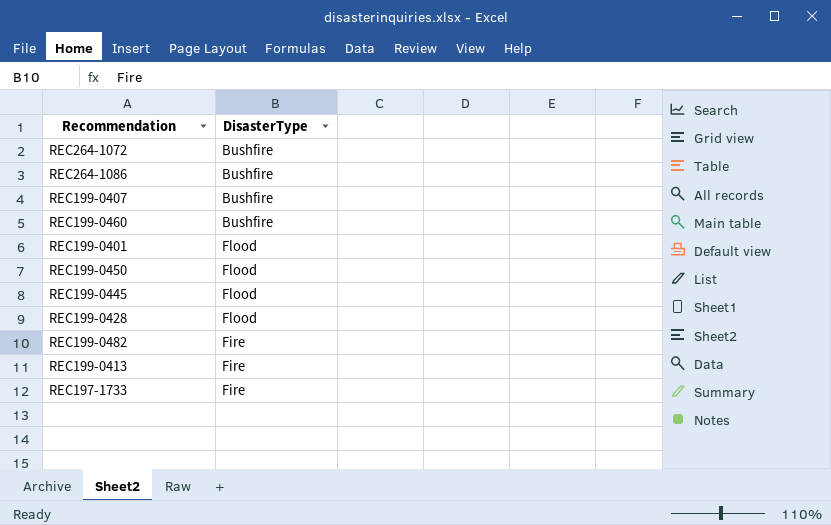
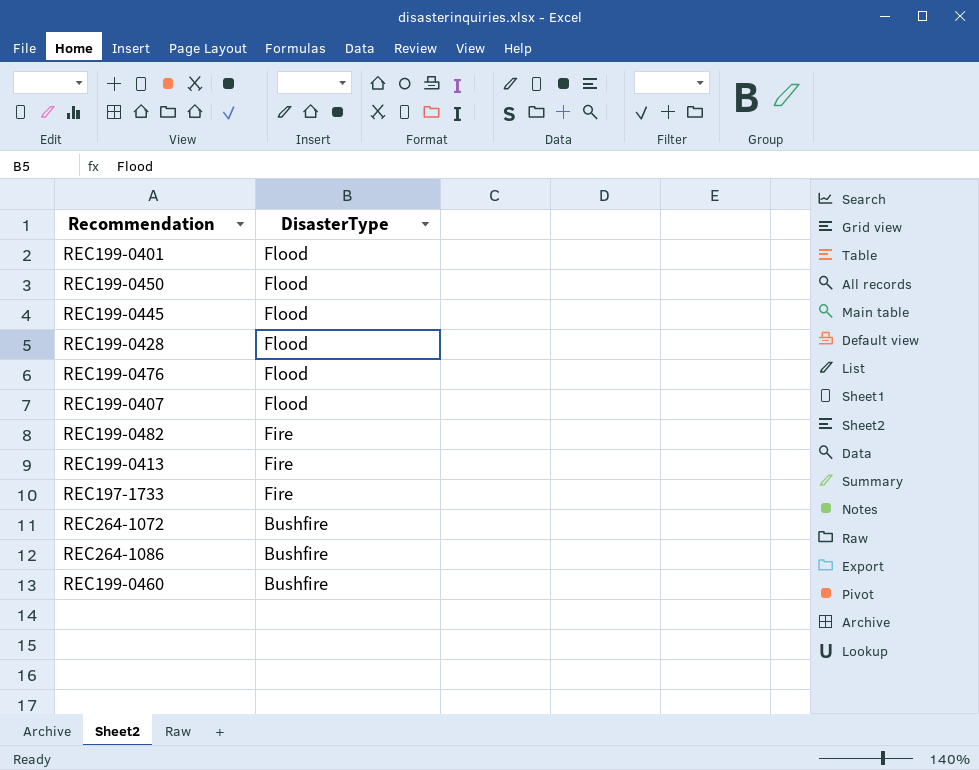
row order: none -> DisasterType descending
row REC199-0476: none -> Flood
REC199-0407 | DisasterType: Bushfire -> Flood

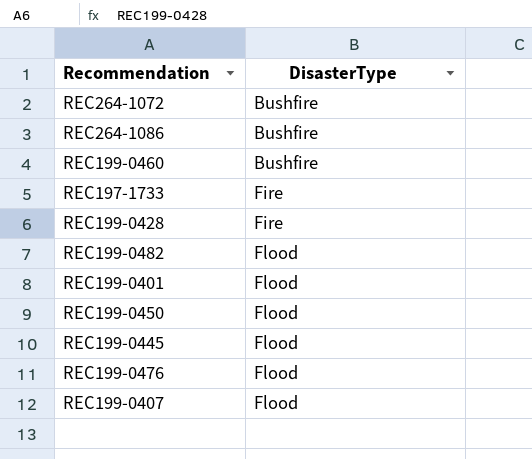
row order: DisasterType descending -> DisasterType ascending
row REC199-0413: Fire -> none
REC199-0428 | DisasterType: Flood -> Fire
REC199-0482 | DisasterType: Fire -> Flood

